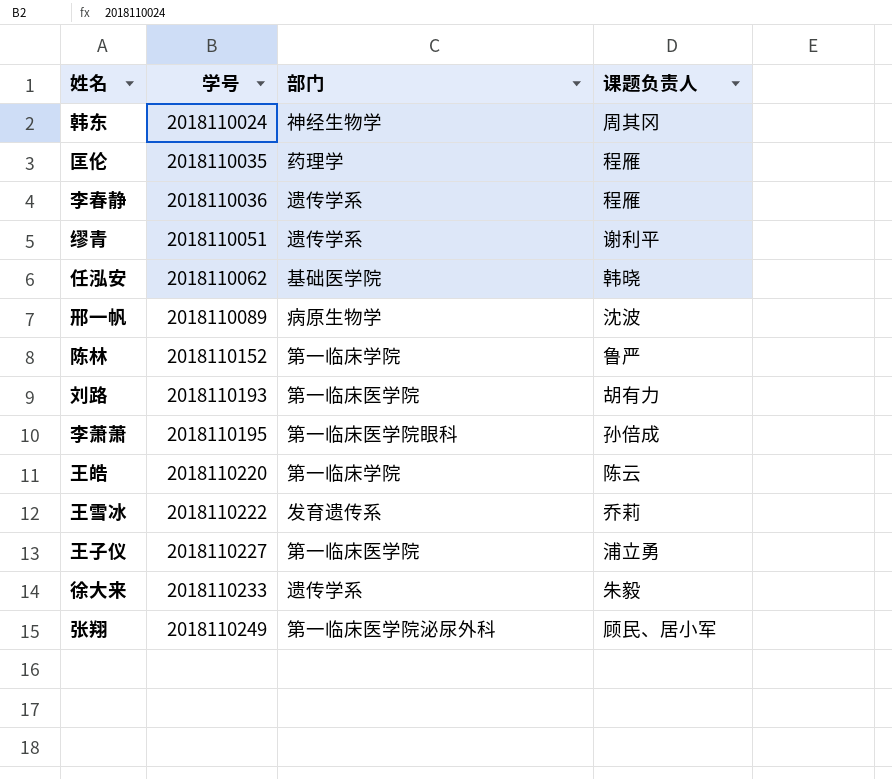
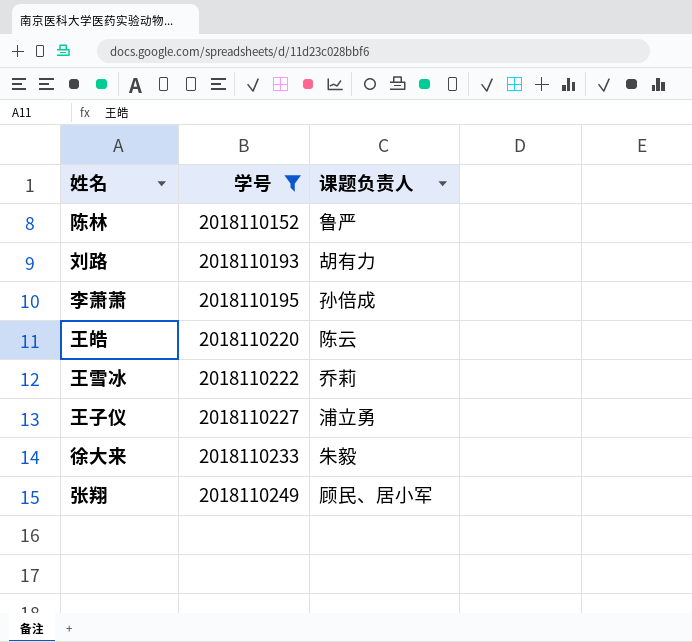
filter: none -> 学号 >= 2018110152
column 部门 | position: 3 -> none

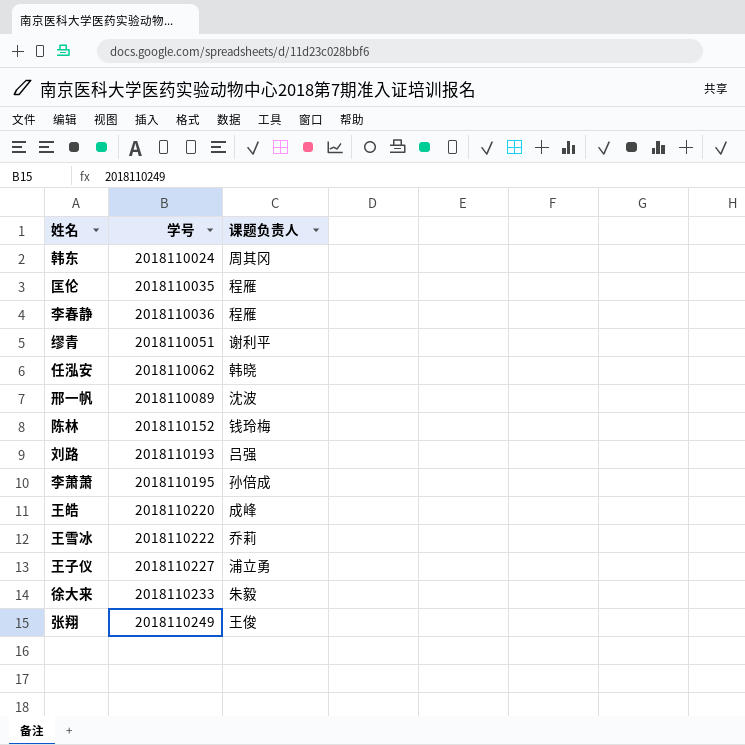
filter: 学号 >= 2018110152 -> none
陈林 | 课题负责人: 鲁严 -> 钱玲梅
刘路 | 课题负责人: 胡有力 -> 吕强
王皓 | 课题负责人: 陈云 -> 成峰
张翔 | 课题负责人: 顾民、居小军 -> 王俊

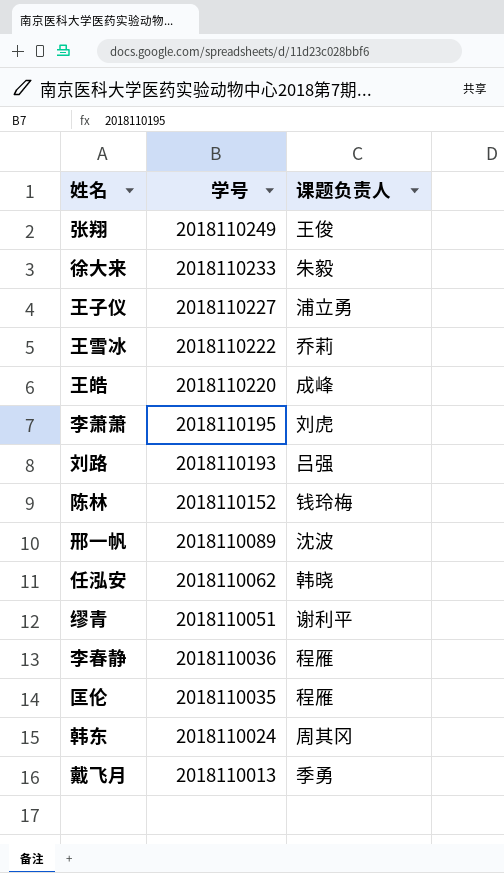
row order: 学号 ascending -> 学号 descending
李萧萧 | 课题负责人: 孙倍成 -> 刘虎
row 戴飞月: none -> 2018110013 | 季勇

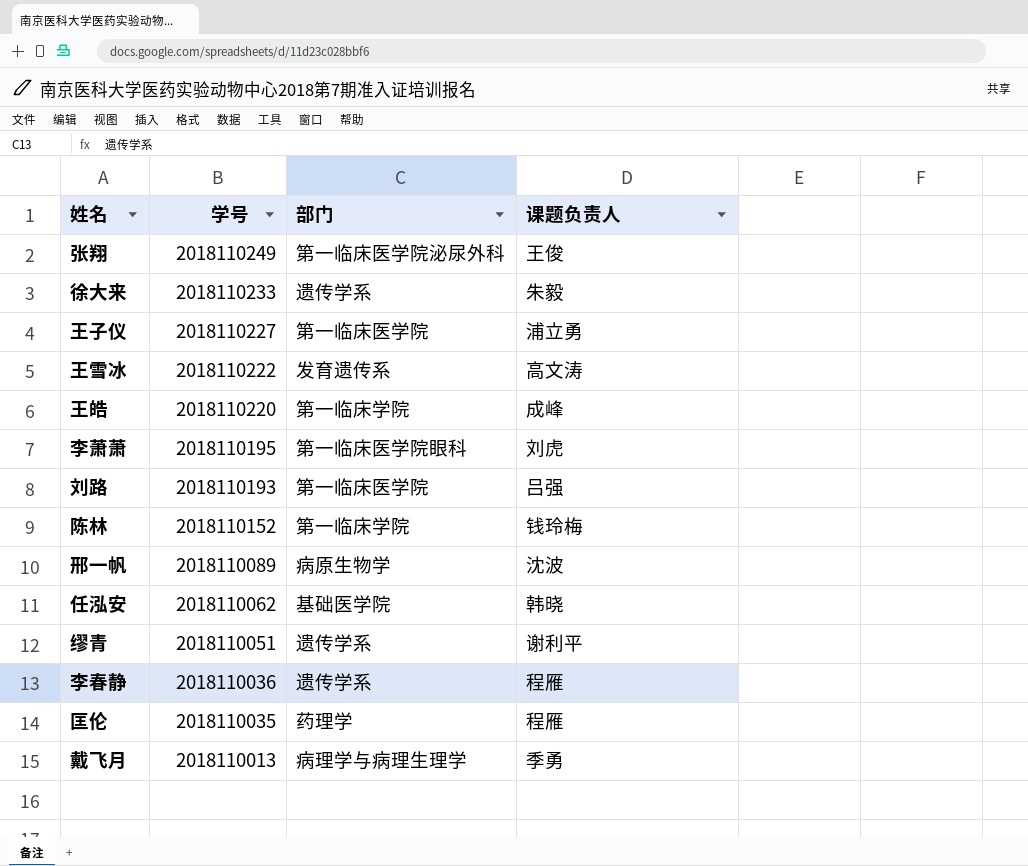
column 部门 | position: none -> 3
row 韩东: 2018110024 | 周其冈 -> none
王雪冰 | 课题负责人: 乔莉 -> 高文涛

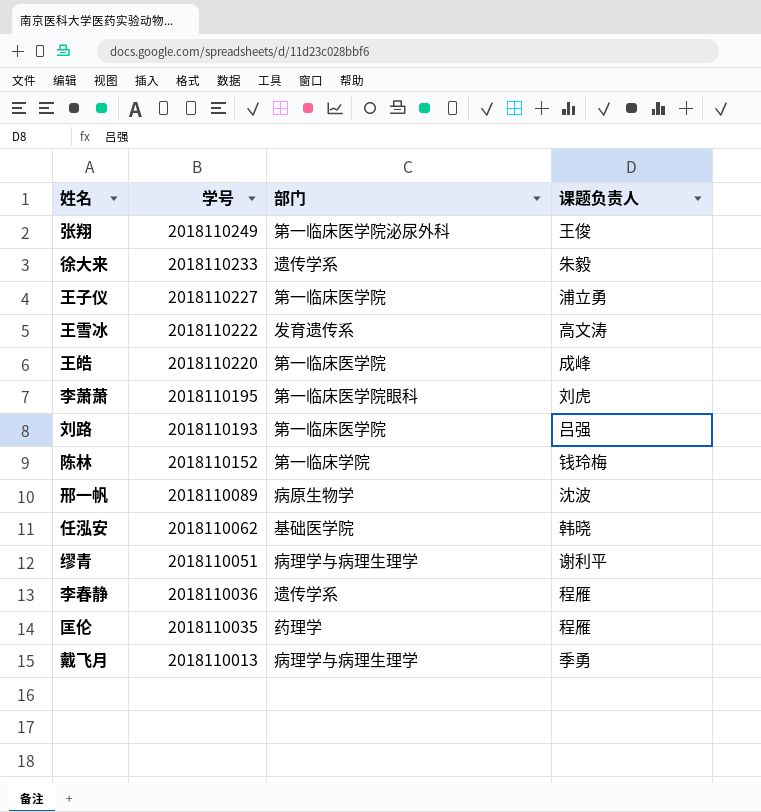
王皓 | 部门: 第一临床学院 -> 第一临床医学院
缪青 | 部门: 遗传学系 -> 病理学与病理生理学

